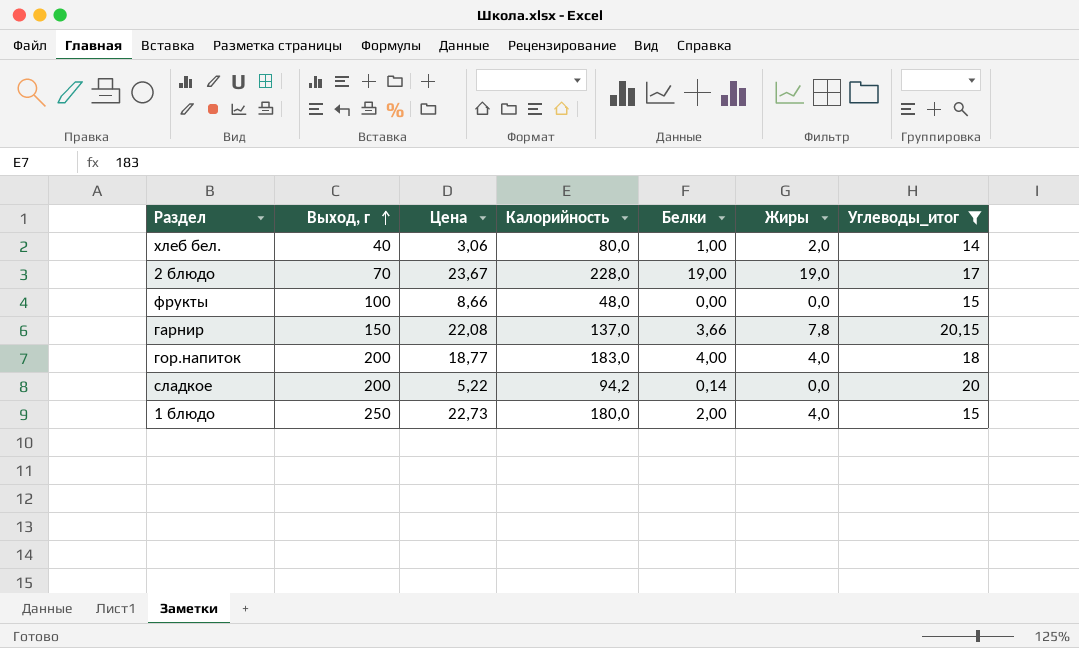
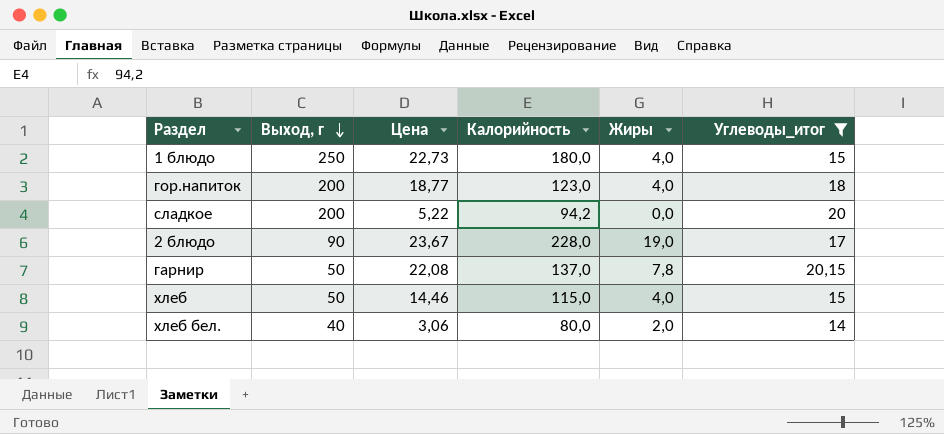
row order: Выход, г ascending -> Выход, г descending
column Белки | position: 5 -> none
row фрукты: 100 | 8,66 | 48,0 | 0,00 | 0,0 | 15 -> none
гор.напиток | Калорийность: 183,0 -> 123,0
2 блюдо | Выход, г: 70 -> 90
гарнир | Выход, г: 150 -> 50
row хлеб: none -> 50 | 14,46 | 115,0 | 4,0 | 15

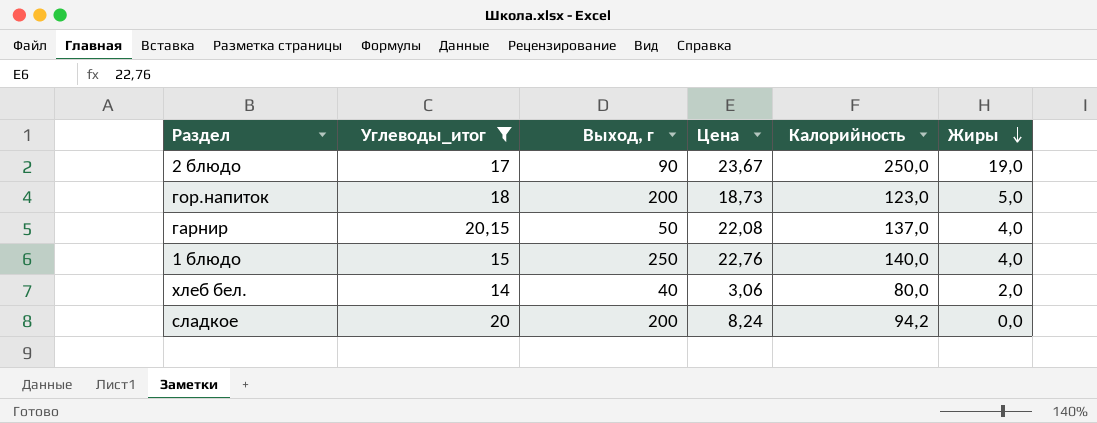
row order: Выход, г descending -> Жиры descending
column Углеводы_итог | position: 6 -> 2
row хлеб: 50 | 14,46 | 115,0 | 4,0 | 15 -> none
2 блюдо | Калорийность: 228,0 -> 250,0
гор.напиток | Цена: 18,77 -> 18,73
гор.напиток | Жиры: 4,0 -> 5,0
гарнир | Жиры: 7,8 -> 4,0
1 блюдо | Цена: 22,73 -> 22,76
1 блюдо | Калорийность: 180,0 -> 140,0
сладкое | Цена: 5,22 -> 8,24

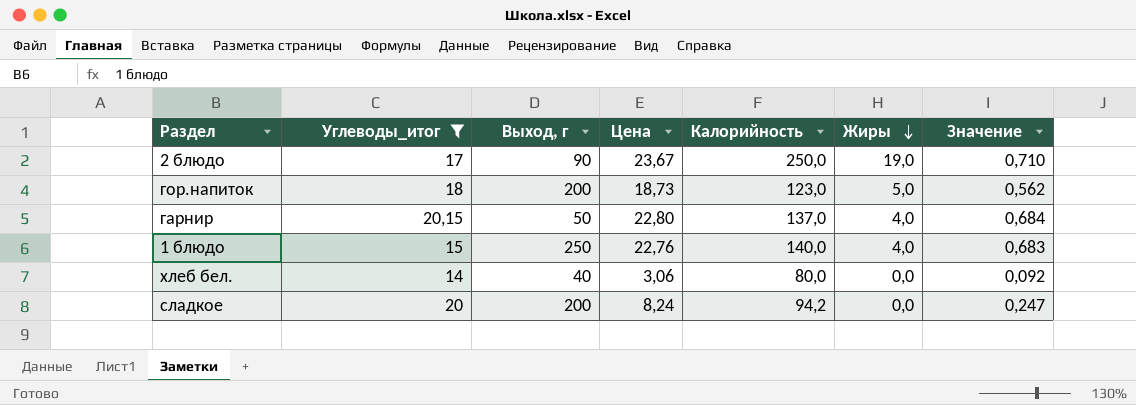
column Значение | formula: none -> [Цена] * 0,03
гарнир | Цена: 22,08 -> 22,80
хлеб бел. | Жиры: 2,0 -> 0,0

